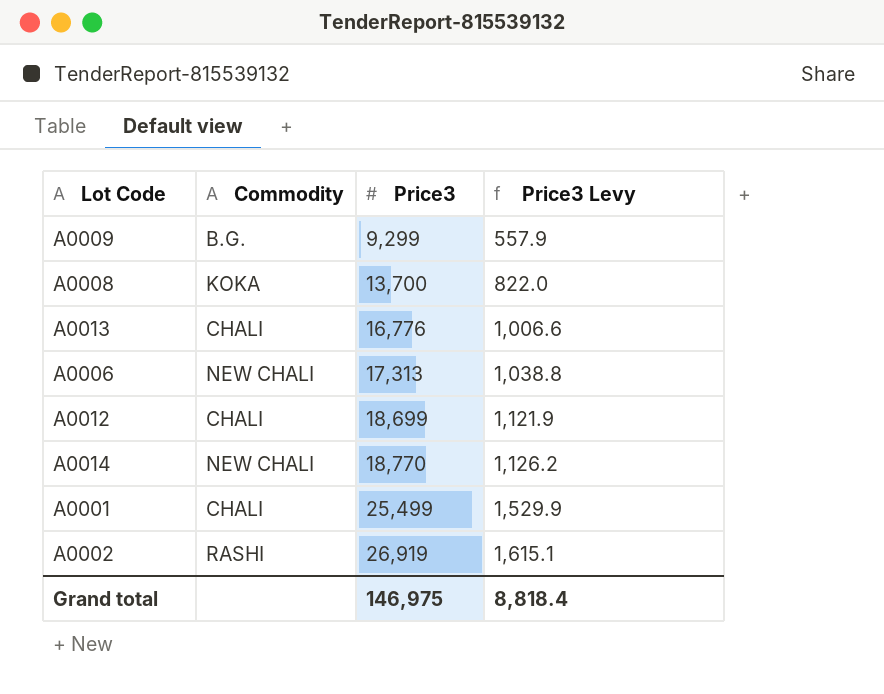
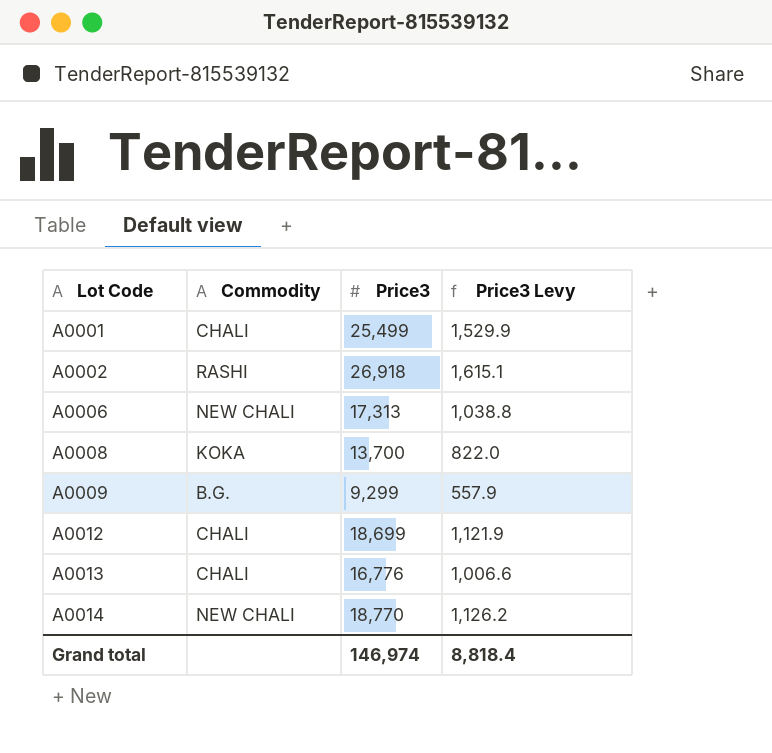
row order: Price3 ascending -> Lot Code ascending
A0002 | Price3: 26,919 -> 26,918
Grand total | Price3: 146,975 -> 146,974

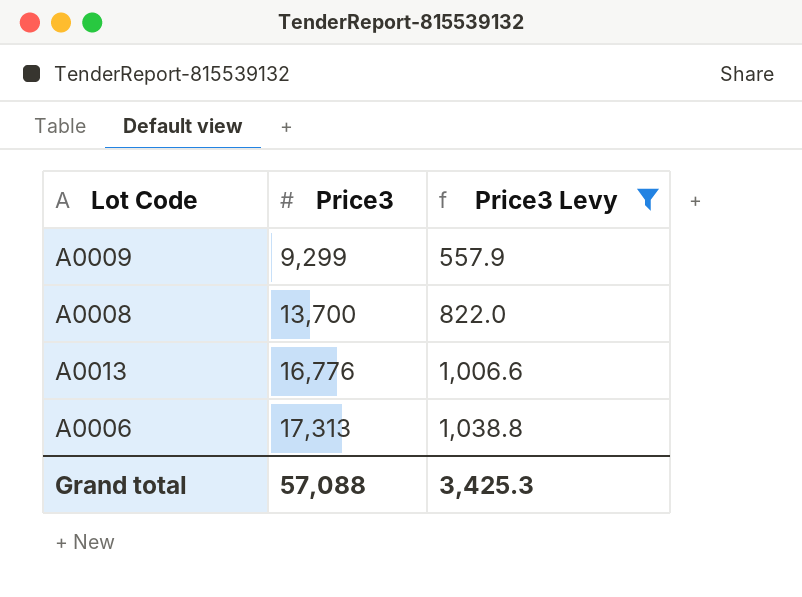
filter: none -> Price3 Levy <= 1,038.8
row order: Lot Code ascending -> Price3 ascending
column Commodity | position: 2 -> none
Grand total | Price3: 146,974 -> 57,088
Grand total | Price3 Levy: 8,818.4 -> 3,425.3

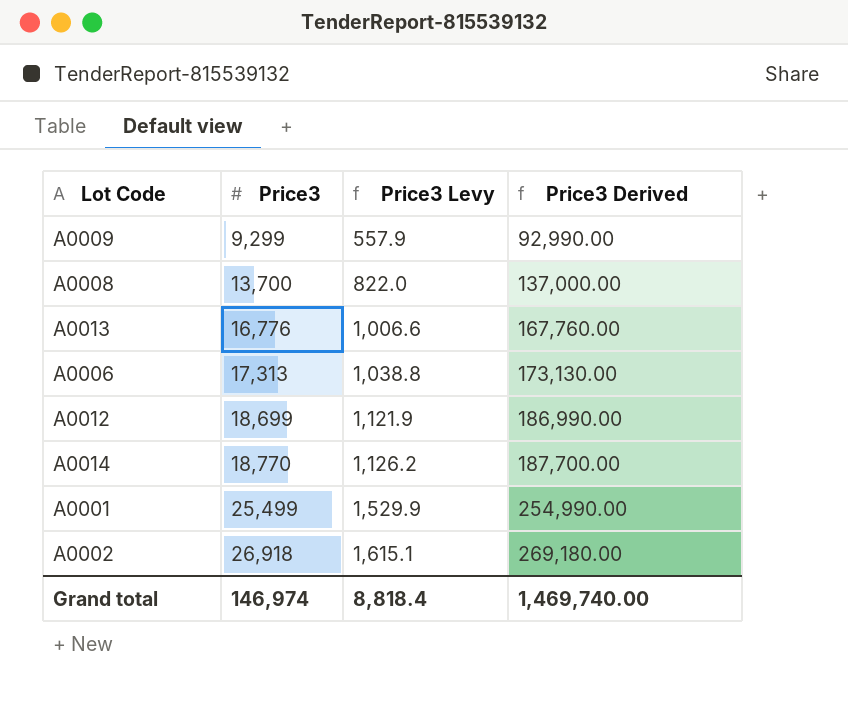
filter: Price3 Levy <= 1,038.8 -> none
column Price3 Derived | formula: none -> [Price3] * 10
Grand total | Price3: 57,088 -> 146,974
Grand total | Price3 Levy: 3,425.3 -> 8,818.4

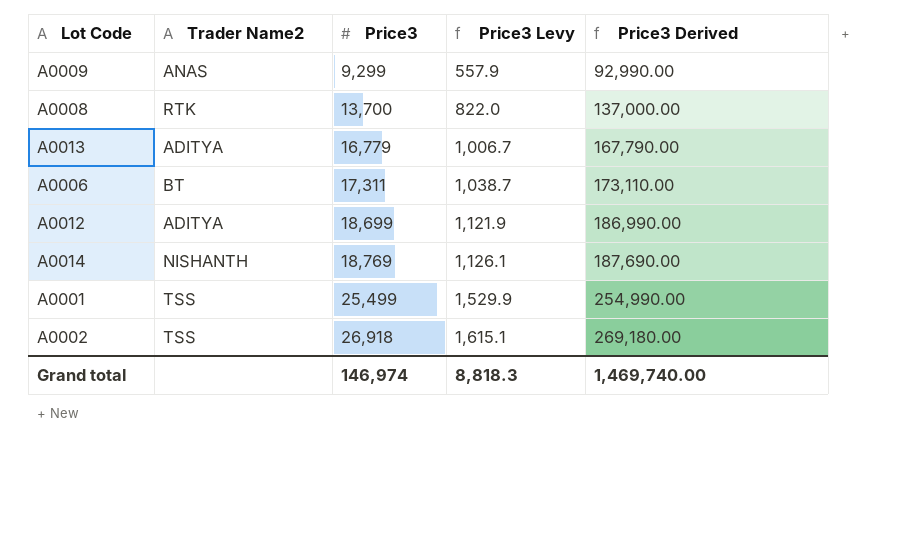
column Trader Name2 | position: none -> 2
A0013 | Price3: 16,776 -> 16,779
A0013 | Price3 Levy: 1,006.6 -> 1,006.7
A0013 | Price3 Derived: 167,760.00 -> 167,790.00
A0006 | Price3: 17,313 -> 17,311
A0006 | Price3 Levy: 1,038.8 -> 1,038.7
A0006 | Price3 Derived: 173,130.00 -> 173,110.00
A0014 | Price3: 18,770 -> 18,769
A0014 | Price3 Levy: 1,126.2 -> 1,126.1
A0014 | Price3 Derived: 187,700.00 -> 187,690.00
Grand total | Price3 Levy: 8,818.4 -> 8,818.3

